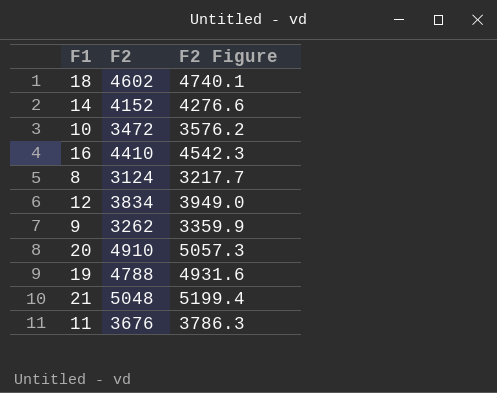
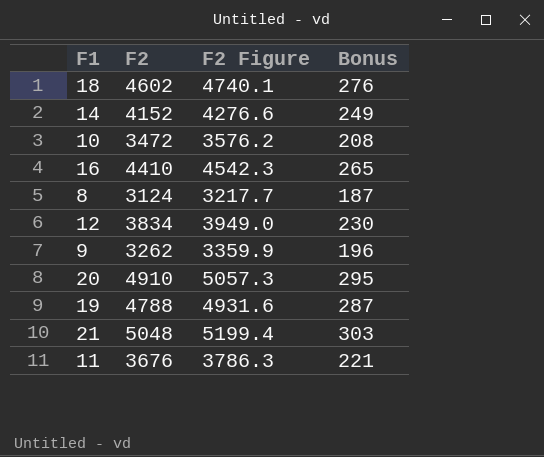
column Bonus | formula: none -> [F2] * 0.06

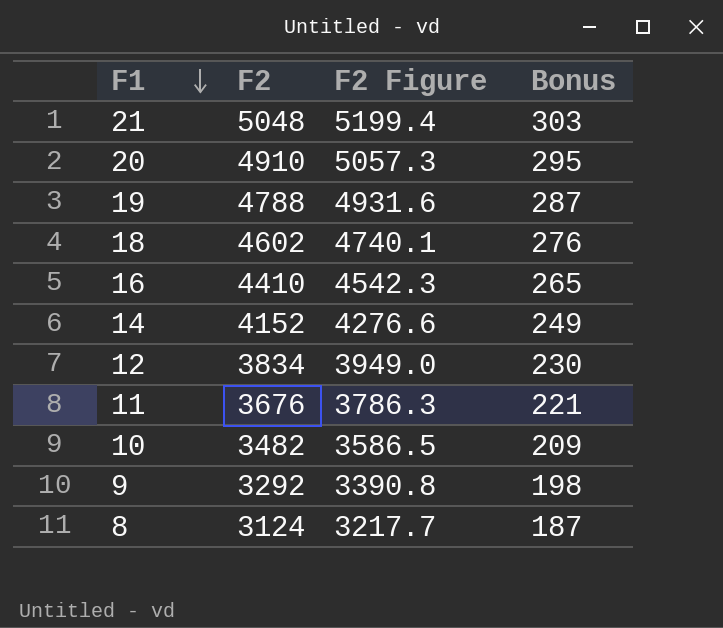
row order: none -> F1 descending
10 | F2: 3472 -> 3482
10 | F2 Figure: 3576.2 -> 3586.5
10 | Bonus: 208 -> 209
9 | F2: 3262 -> 3292
9 | F2 Figure: 3359.9 -> 3390.8
9 | Bonus: 196 -> 198

